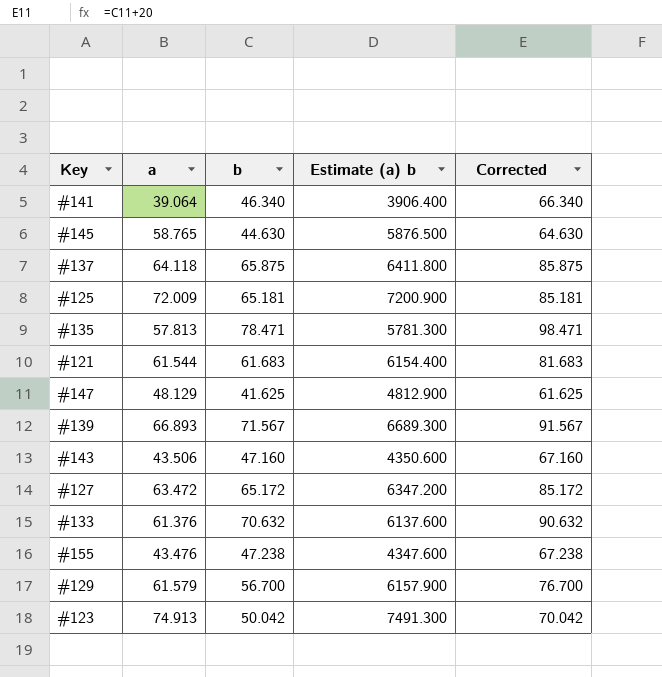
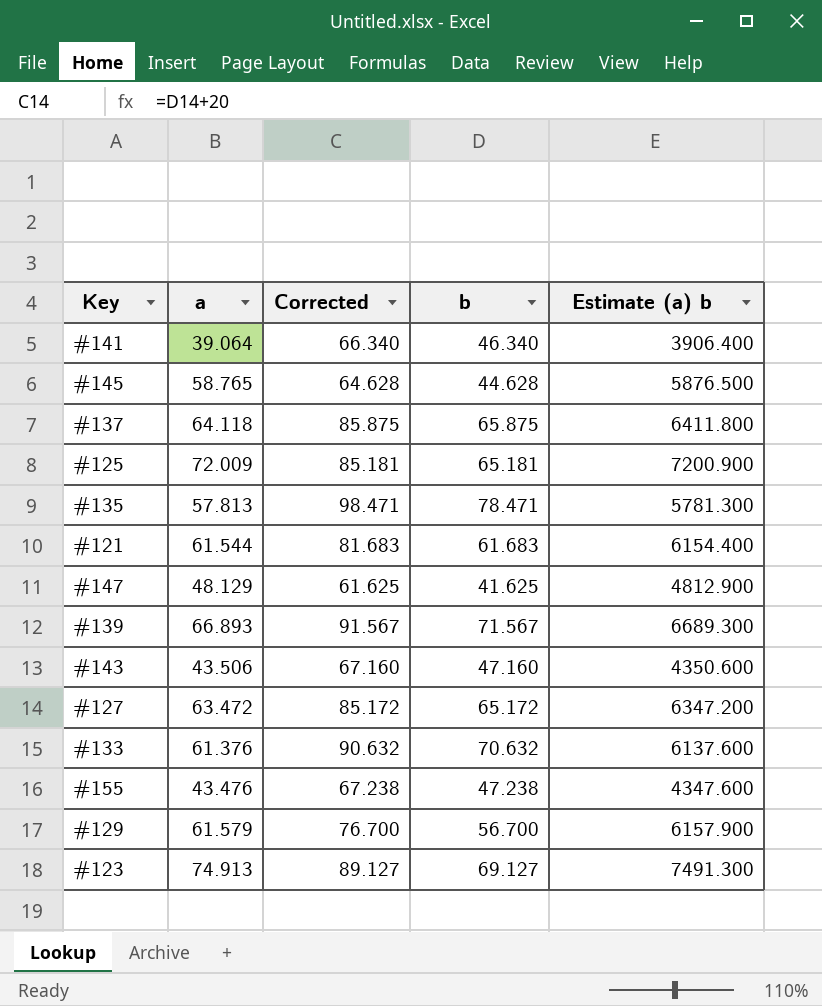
column Corrected | position: 5 -> 3
#145 | Corrected: 64.630 -> 64.628
#145 | b: 44.630 -> 44.628
#123 | Corrected: 70.042 -> 89.127
#123 | b: 50.042 -> 69.127

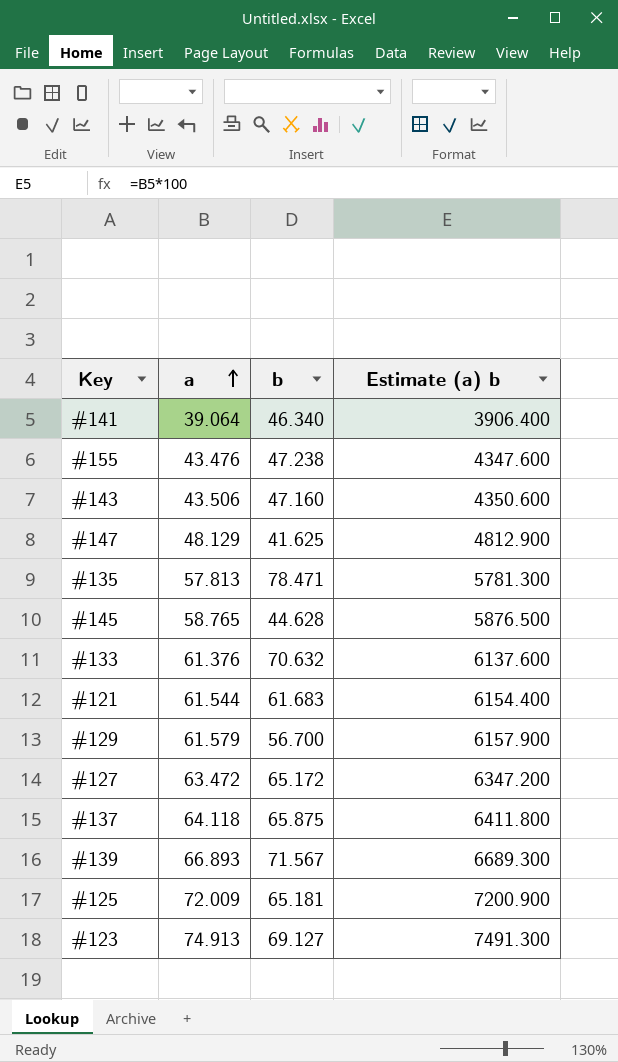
row order: none -> a ascending
column Corrected | formula: [b] + 20 -> none

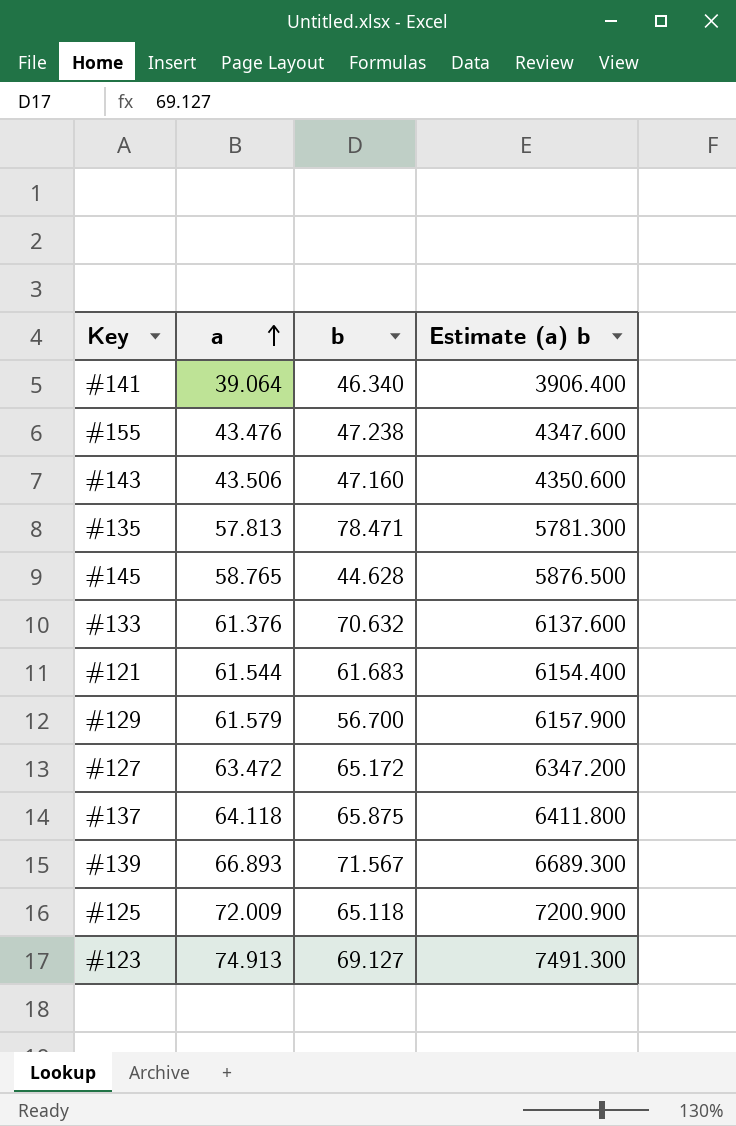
row #147: 48.129 | 41.625 | 4812.900 -> none
#125 | b: 65.181 -> 65.118

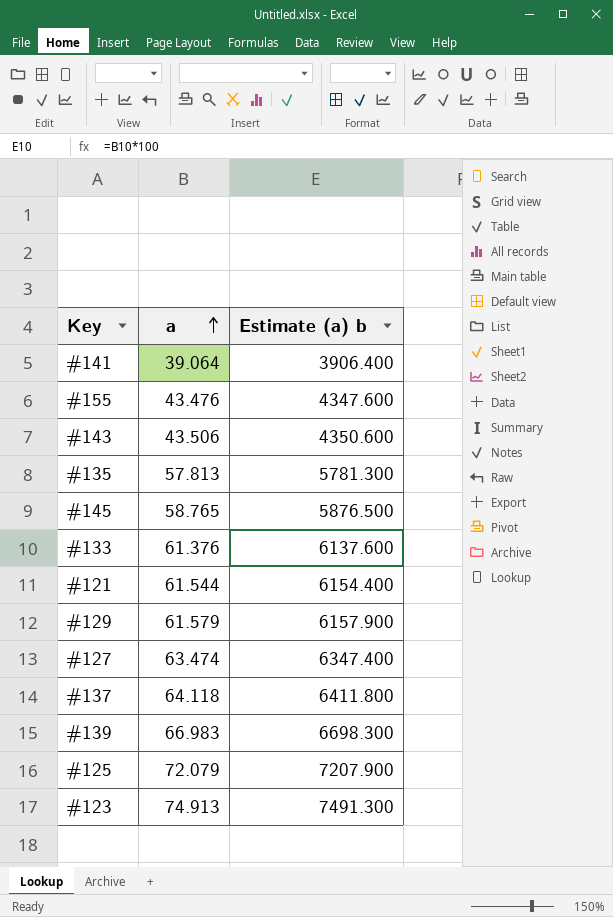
column b | position: 3 -> none
#127 | a: 63.472 -> 63.474
#127 | Estimate (a) b: 6347.200 -> 6347.400
#139 | a: 66.893 -> 66.983
#139 | Estimate (a) b: 6689.300 -> 6698.300
#125 | a: 72.009 -> 72.079
#125 | Estimate (a) b: 7200.900 -> 7207.900

